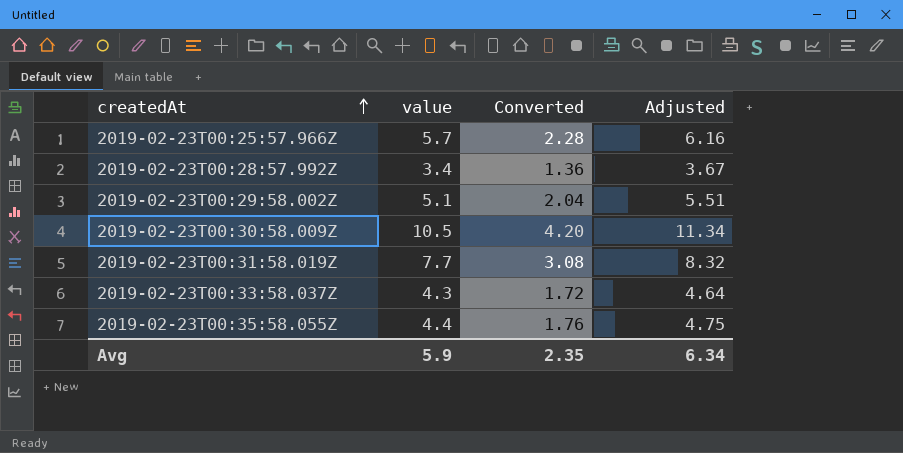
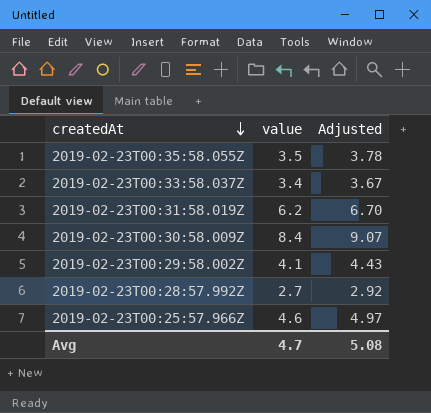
row order: createdAt ascending -> createdAt descending
column Converted | formula: [value] * 0.4 -> none
2019-02-23T00:35:58.055Z | value: 4.4 -> 3.5
2019-02-23T00:35:58.055Z | Adjusted: 4.75 -> 3.78
2019-02-23T00:33:58.037Z | value: 4.3 -> 3.4
2019-02-23T00:33:58.037Z | Adjusted: 4.64 -> 3.67
2019-02-23T00:31:58.019Z | value: 7.7 -> 6.2
2019-02-23T00:31:58.019Z | Adjusted: 8.32 -> 6.70
2019-02-23T00:30:58.009Z | value: 10.5 -> 8.4
2019-02-23T00:30:58.009Z | Adjusted: 11.34 -> 9.07
2019-02-23T00:29:58.002Z | value: 5.1 -> 4.1
2019-02-23T00:29:58.002Z | Adjusted: 5.51 -> 4.43
2019-02-23T00:28:57.992Z | value: 3.4 -> 2.7
2019-02-23T00:28:57.992Z | Adjusted: 3.67 -> 2.92
2019-02-23T00:25:57.966Z | value: 5.7 -> 4.6
2019-02-23T00:25:57.966Z | Adjusted: 6.16 -> 4.97
Avg | value: 5.9 -> 4.7
Avg | Adjusted: 6.34 -> 5.08

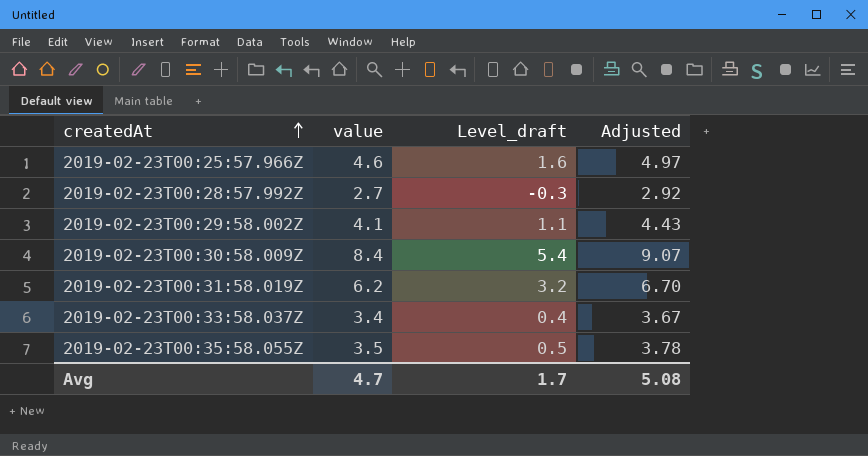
row order: createdAt descending -> createdAt ascending
column Level_draft | formula: none -> [value] - 3

